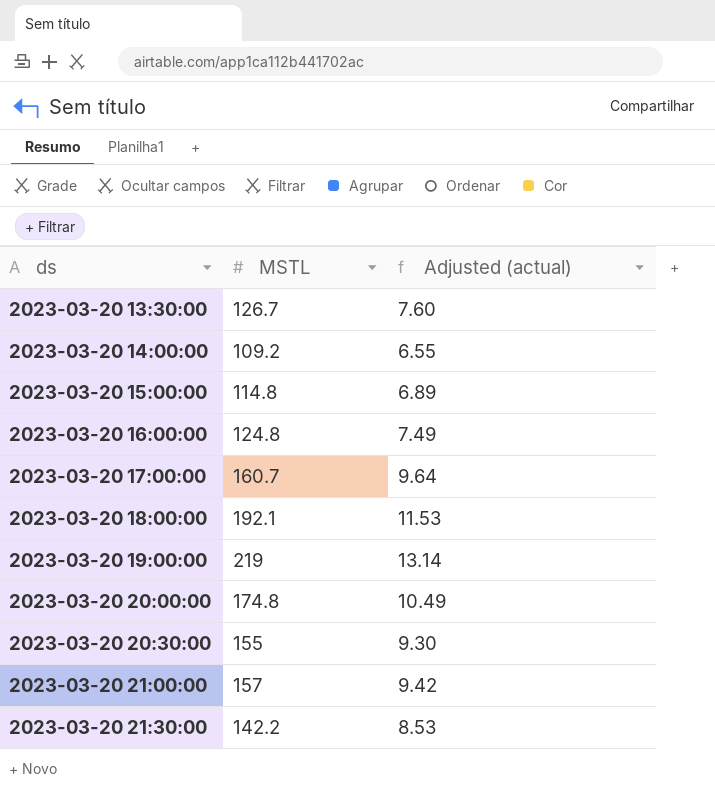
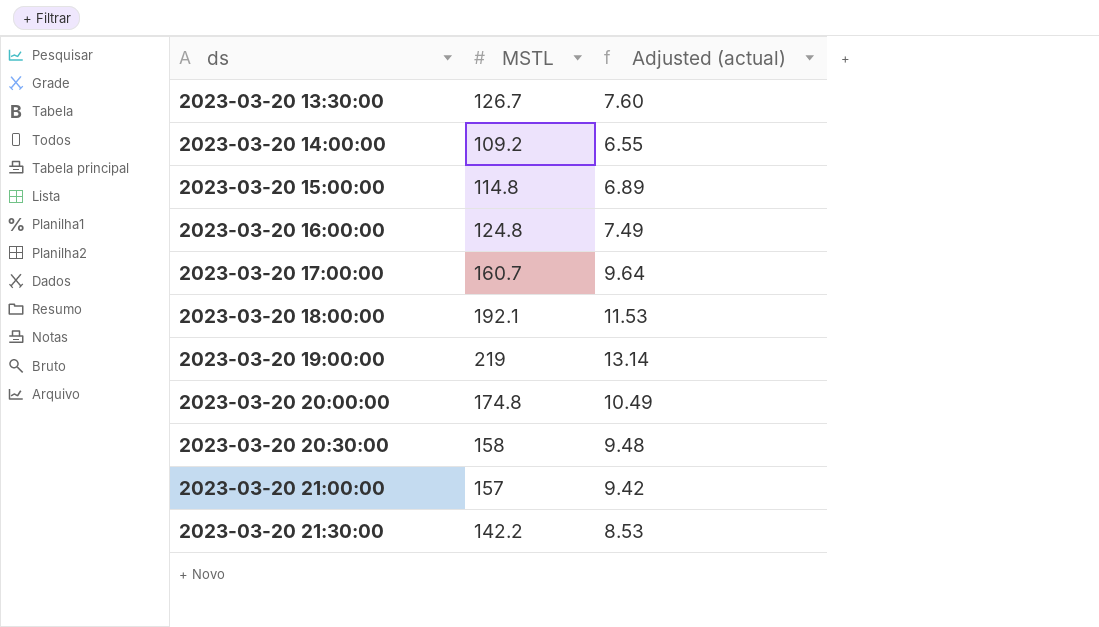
2023-03-20 20:30:00 | MSTL: 155 -> 158
2023-03-20 20:30:00 | Adjusted (actual): 9.30 -> 9.48

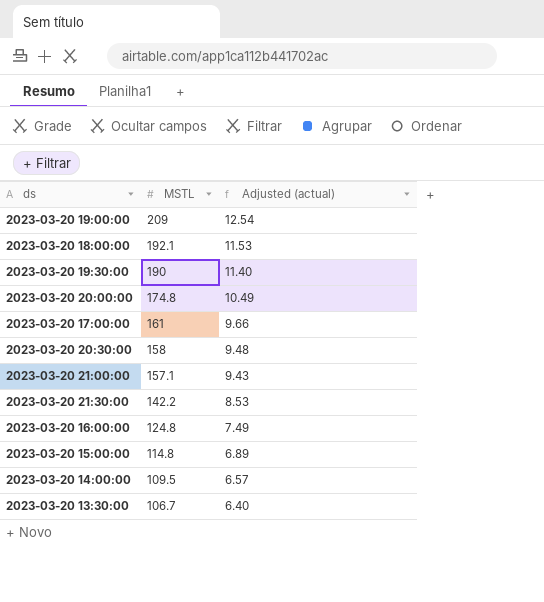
row order: ds ascending -> MSTL descending
2023-03-20 19:00:00 | MSTL: 219 -> 209
2023-03-20 19:00:00 | Adjusted (actual): 13.14 -> 12.54
row 2023-03-20 19:30:00: none -> 190 | 11.40
2023-03-20 17:00:00 | MSTL: 160.7 -> 161
2023-03-20 17:00:00 | Adjusted (actual): 9.64 -> 9.66
2023-03-20 21:00:00 | MSTL: 157 -> 157.1
2023-03-20 21:00:00 | Adjusted (actual): 9.42 -> 9.43
2023-03-20 14:00:00 | MSTL: 109.2 -> 109.5
2023-03-20 14:00:00 | Adjusted (actual): 6.55 -> 6.57
2023-03-20 13:30:00 | MSTL: 126.7 -> 106.7
2023-03-20 13:30:00 | Adjusted (actual): 7.60 -> 6.40

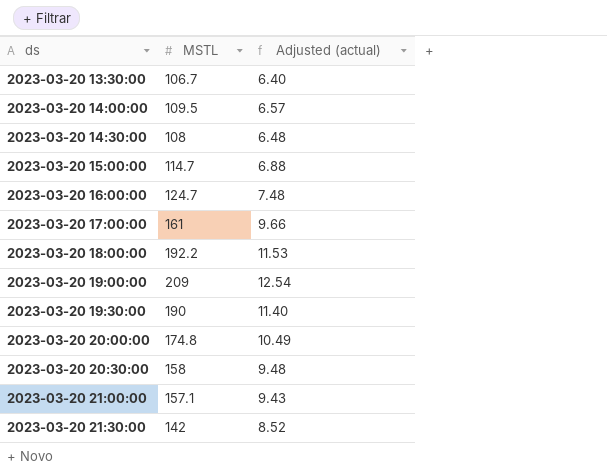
row order: MSTL descending -> ds ascending
row 2023-03-20 14:30:00: none -> 108 | 6.48
2023-03-20 15:00:00 | MSTL: 114.8 -> 114.7
2023-03-20 15:00:00 | Adjusted (actual): 6.89 -> 6.88
2023-03-20 16:00:00 | MSTL: 124.8 -> 124.7
2023-03-20 16:00:00 | Adjusted (actual): 7.49 -> 7.48
2023-03-20 18:00:00 | MSTL: 192.1 -> 192.2
2023-03-20 21:30:00 | MSTL: 142.2 -> 142
2023-03-20 21:30:00 | Adjusted (actual): 8.53 -> 8.52

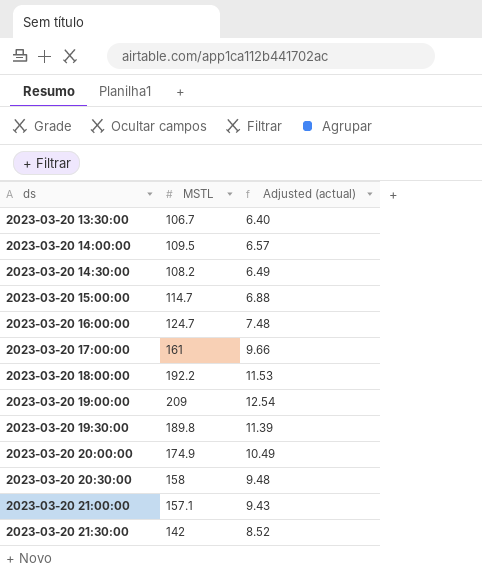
2023-03-20 14:30:00 | MSTL: 108 -> 108.2
2023-03-20 14:30:00 | Adjusted (actual): 6.48 -> 6.49
2023-03-20 19:30:00 | MSTL: 190 -> 189.8
2023-03-20 19:30:00 | Adjusted (actual): 11.40 -> 11.39
2023-03-20 20:00:00 | MSTL: 174.8 -> 174.9

